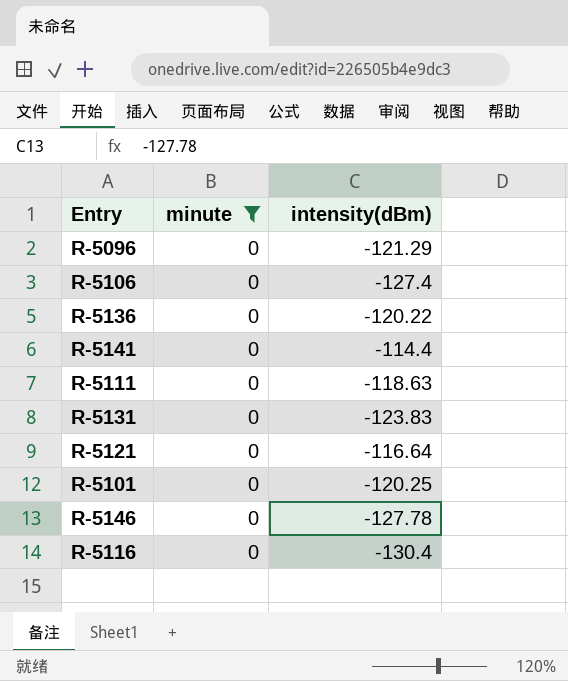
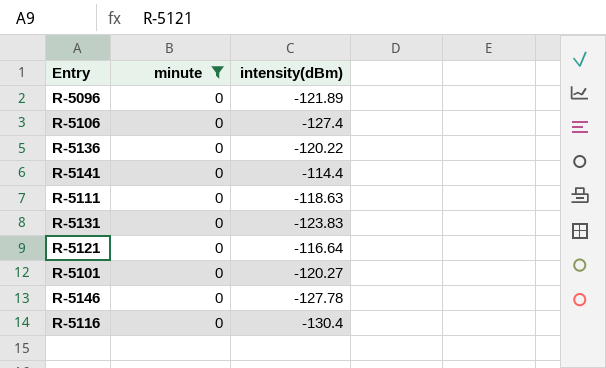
R-5096 | intensity(dBm): -121.29 -> -121.89
R-5101 | intensity(dBm): -120.25 -> -120.27

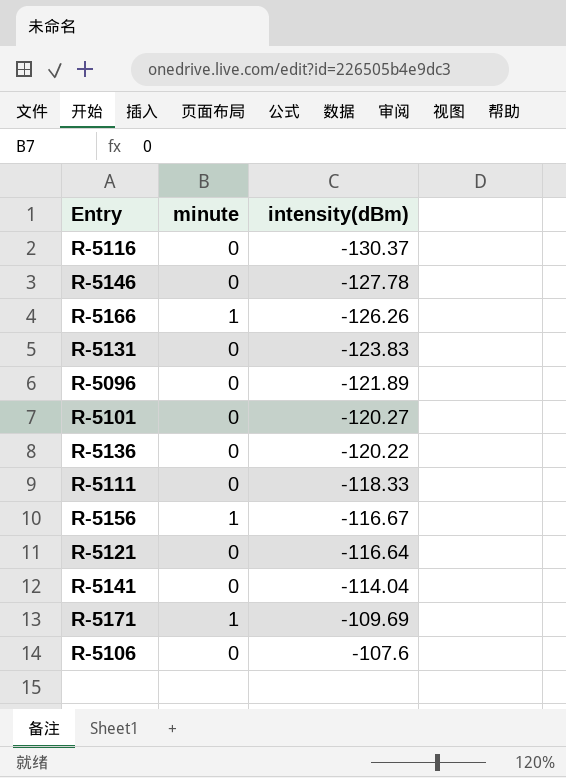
filter: minute = 0 -> none
row order: none -> intensity(dBm) ascending
R-5116 | intensity(dBm): -130.4 -> -130.37
R-5111 | intensity(dBm): -118.63 -> -118.33
R-5141 | intensity(dBm): -114.4 -> -114.04
R-5106 | intensity(dBm): -127.4 -> -107.6

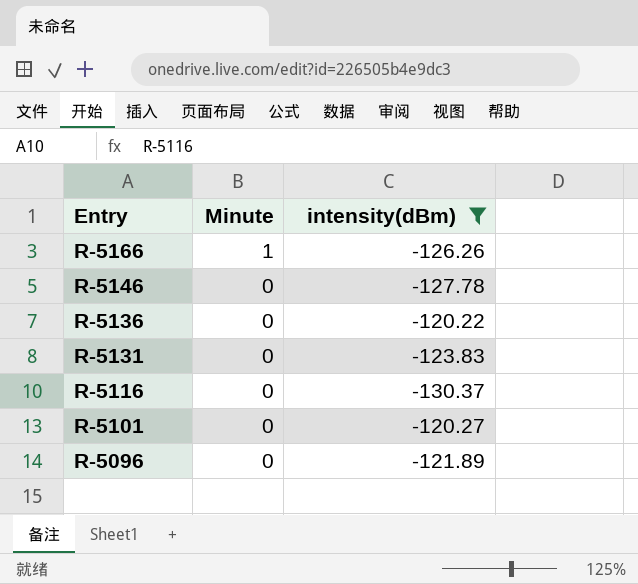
filter: none -> intensity(dBm) <= -120.22
row order: intensity(dBm) ascending -> Entry descending
column name: minute -> Minute

